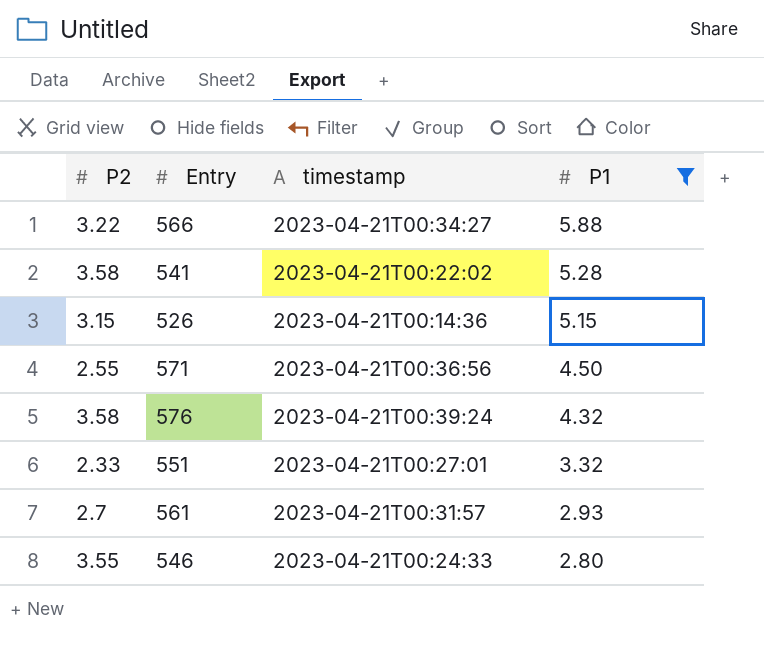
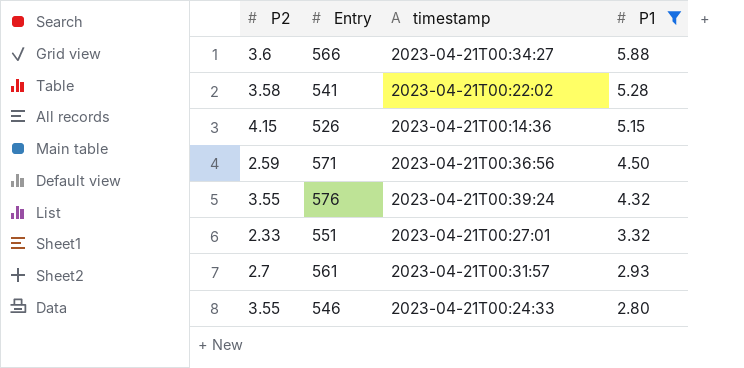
566 | P2: 3.22 -> 3.6
526 | P2: 3.15 -> 4.15
571 | P2: 2.55 -> 2.59
576 | P2: 3.58 -> 3.55

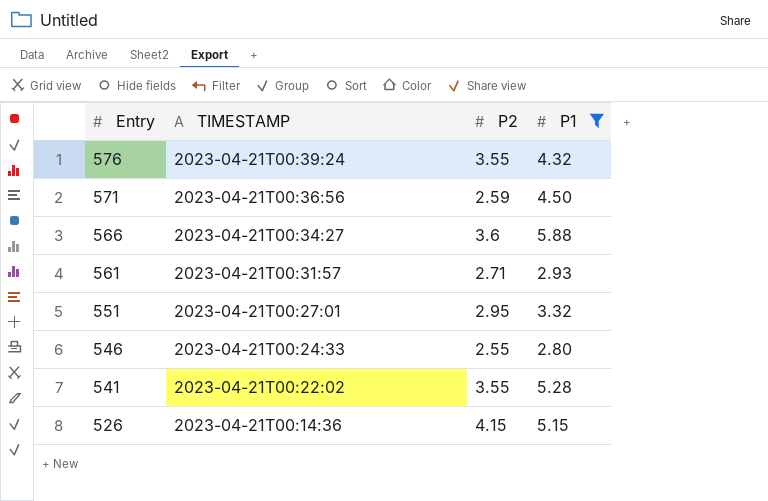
row order: P1 descending -> Entry descending
column name: timestamp -> TIMESTAMP
column P2 | position: 1 -> 3
561 | P2: 2.7 -> 2.71
551 | P2: 2.33 -> 2.95
546 | P2: 3.55 -> 2.55
541 | P2: 3.58 -> 3.55

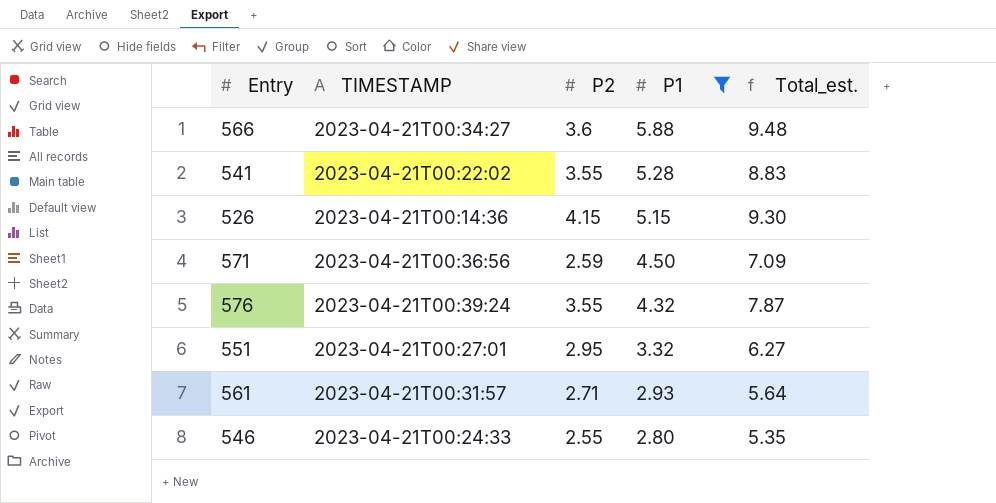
row order: Entry descending -> P1 descending
column Total_est. | formula: none -> [P2] + [P1]

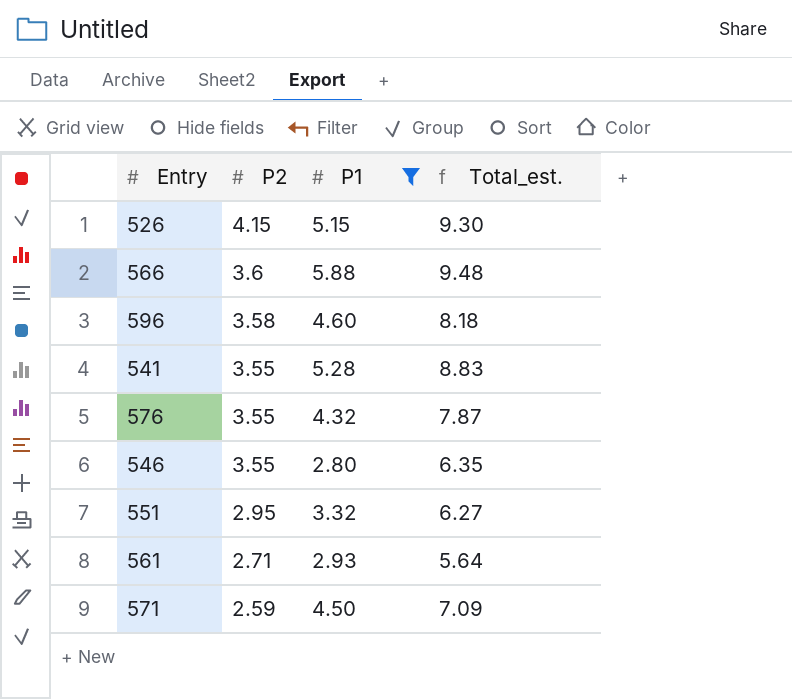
row order: P1 descending -> P2 descending
column TIMESTAMP | position: 2 -> none
row 596: none -> 3.58 | 4.60 | 8.18
546 | P2: 2.55 -> 3.55
546 | Total_est.: 5.35 -> 6.35

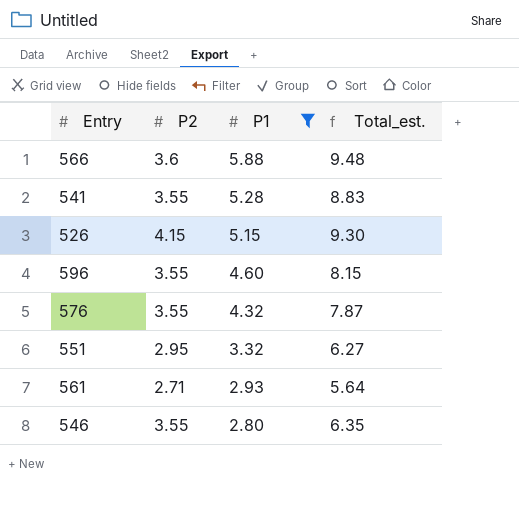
row order: P2 descending -> P1 descending
row 571: 2.59 | 4.50 | 7.09 -> none
596 | P2: 3.58 -> 3.55
596 | Total_est.: 8.18 -> 8.15

